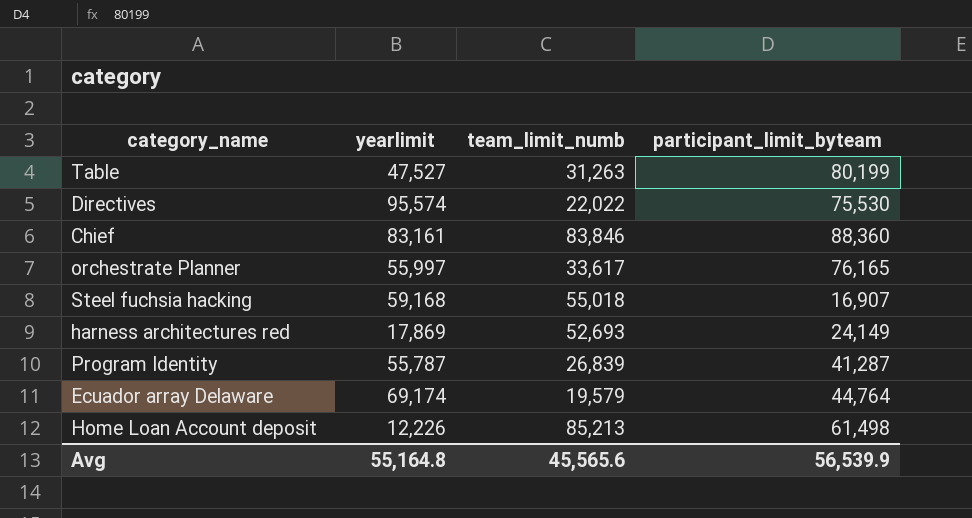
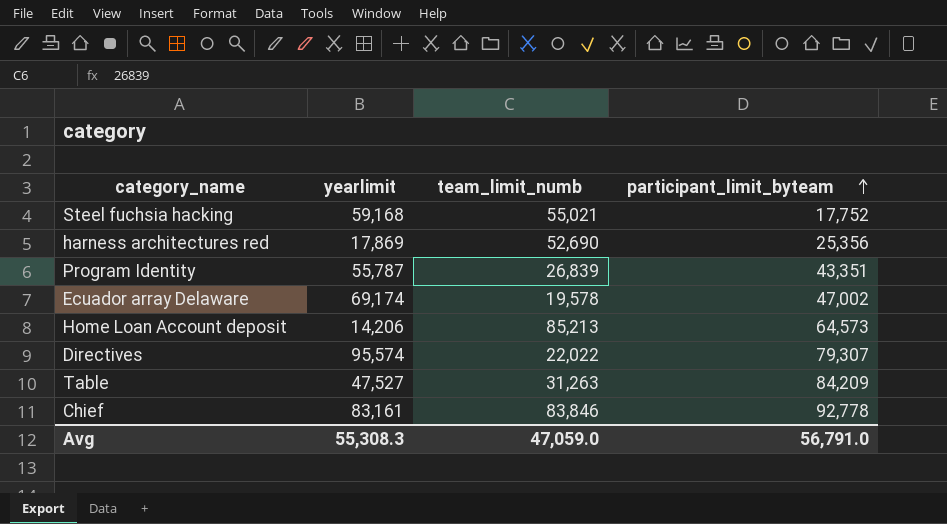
row order: none -> participant_limit_byteam ascending
row orchestrate Planner: 55,997 | 33,617 | 76,165 -> none
Steel fuchsia hacking | team_limit_numb: 55,018 -> 55,021
Steel fuchsia hacking | participant_limit_byteam: 16,907 -> 17,752
harness architectures red | team_limit_numb: 52,693 -> 52,690
harness architectures red | participant_limit_byteam: 24,149 -> 25,356
Program Identity | participant_limit_byteam: 41,287 -> 43,351
Ecuador array Delaware | team_limit_numb: 19,579 -> 19,578
Ecuador array Delaware | participant_limit_byteam: 44,764 -> 47,002
Home Loan Account deposit | yearlimit: 12,226 -> 14,206
Home Loan Account deposit | participant_limit_byteam: 61,498 -> 64,573
Directives | participant_limit_byteam: 75,530 -> 79,307
Table | participant_limit_byteam: 80,199 -> 84,209
Chief | participant_limit_byteam: 88,360 -> 92,778
Avg | yearlimit: 55,164.8 -> 55,308.3
Avg | team_limit_numb: 45,565.6 -> 47,059.0
Avg | participant_limit_byteam: 56,539.9 -> 56,791.0

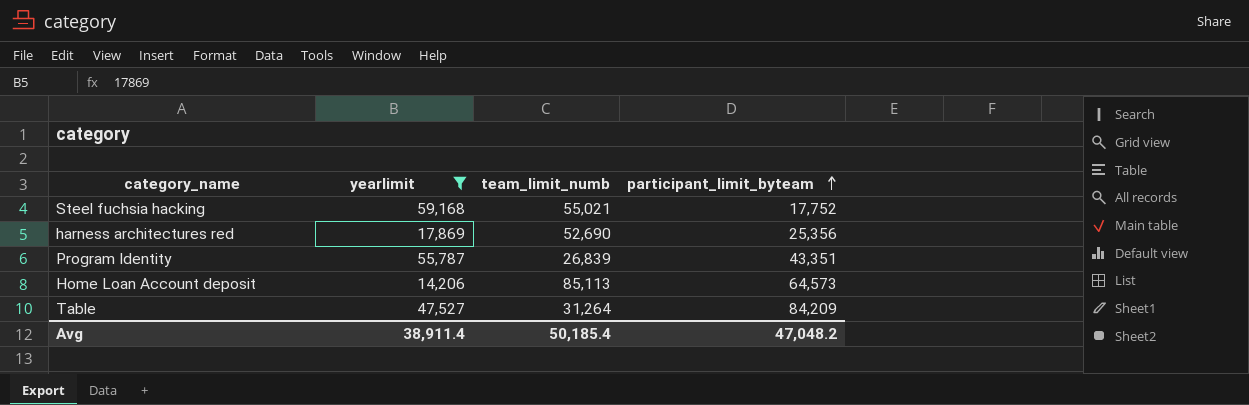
filter: none -> yearlimit <= 59,168
Home Loan Account deposit | team_limit_numb: 85,213 -> 85,113
Table | team_limit_numb: 31,263 -> 31,264
Avg | yearlimit: 55,308.3 -> 38,911.4
Avg | team_limit_numb: 47,059.0 -> 50,185.4
Avg | participant_limit_byteam: 56,791.0 -> 47,048.2

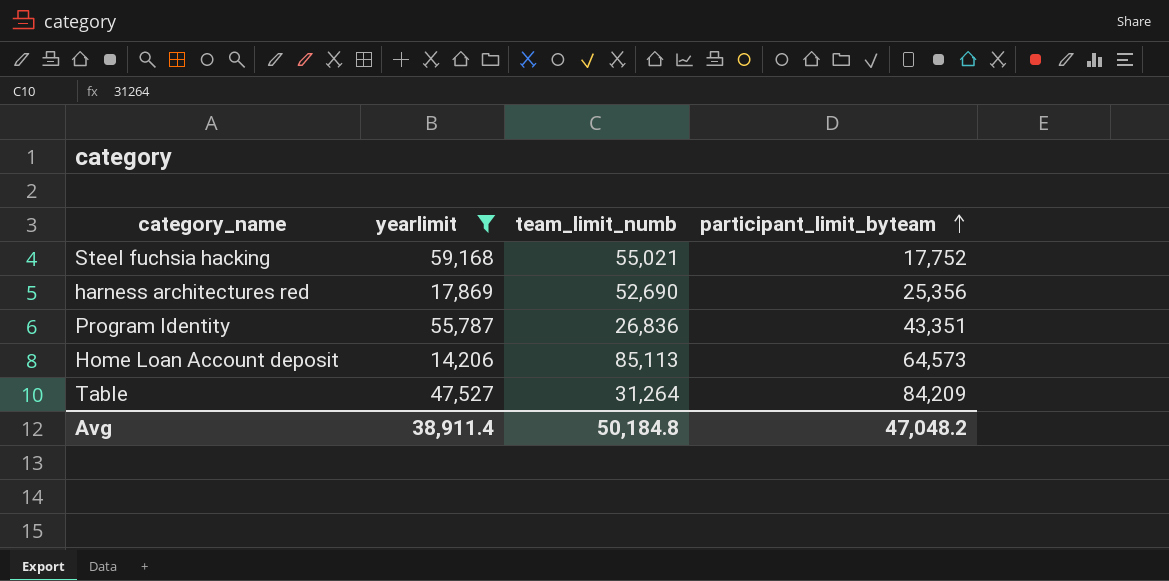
Program Identity | team_limit_numb: 26,839 -> 26,836
Avg | team_limit_numb: 50,185.4 -> 50,184.8

